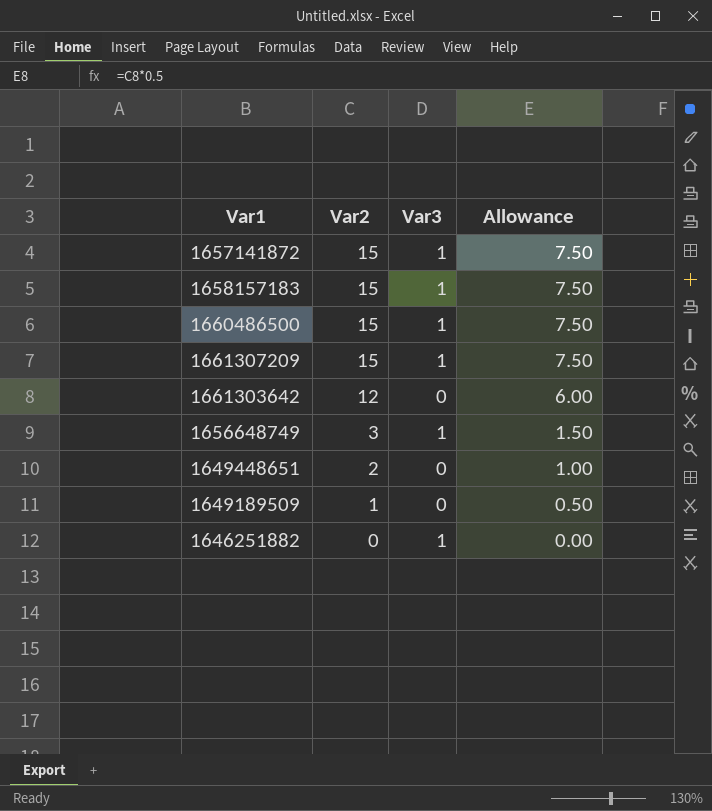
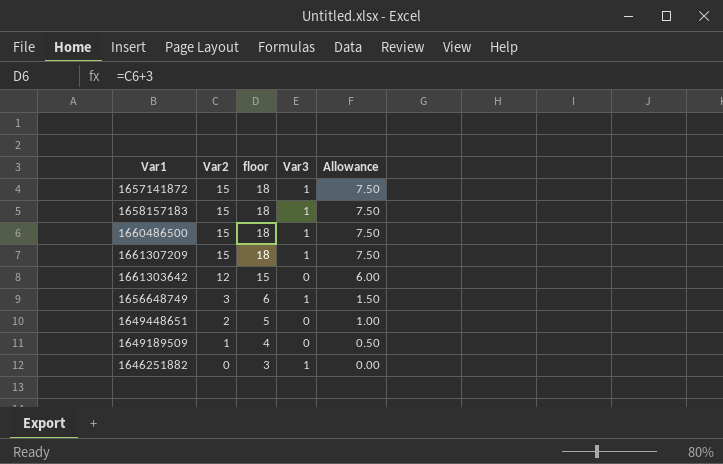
column floor | formula: none -> [Var2] + 3

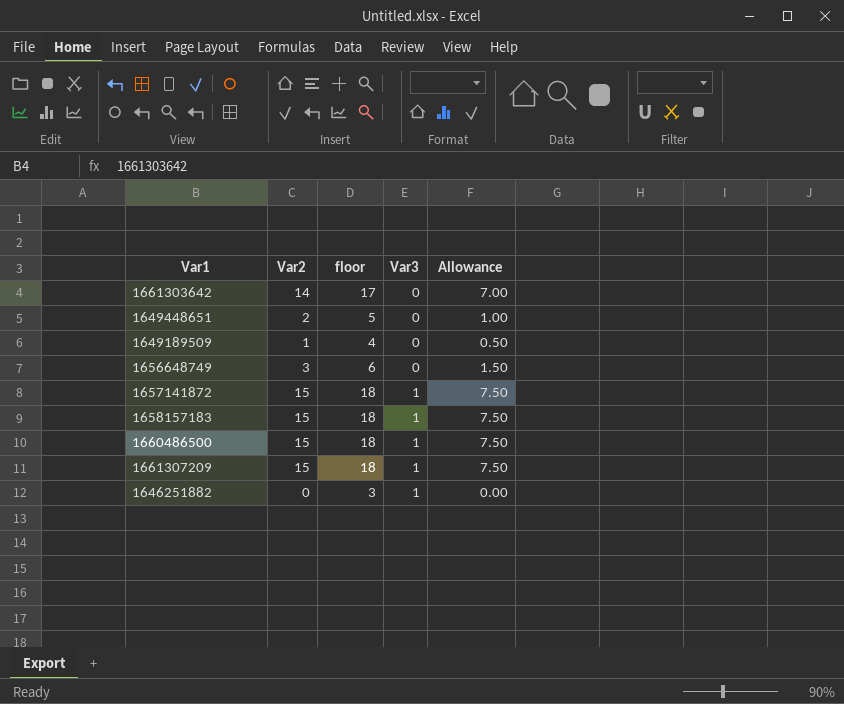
row order: Var2 descending -> Var3 ascending
1661303642 | Var2: 12 -> 14
1661303642 | floor: 15 -> 17
1661303642 | Allowance: 6.00 -> 7.00
1656648749 | Var3: 1 -> 0

